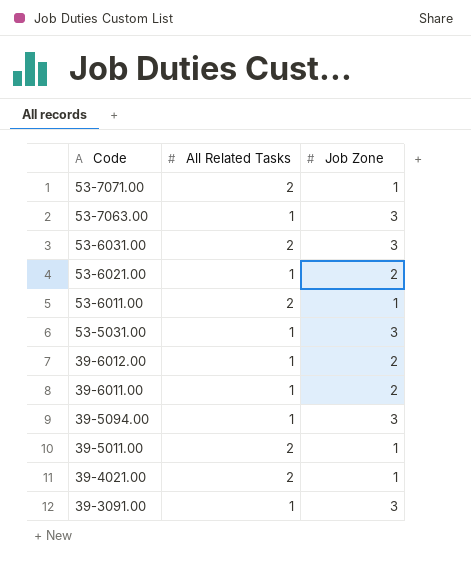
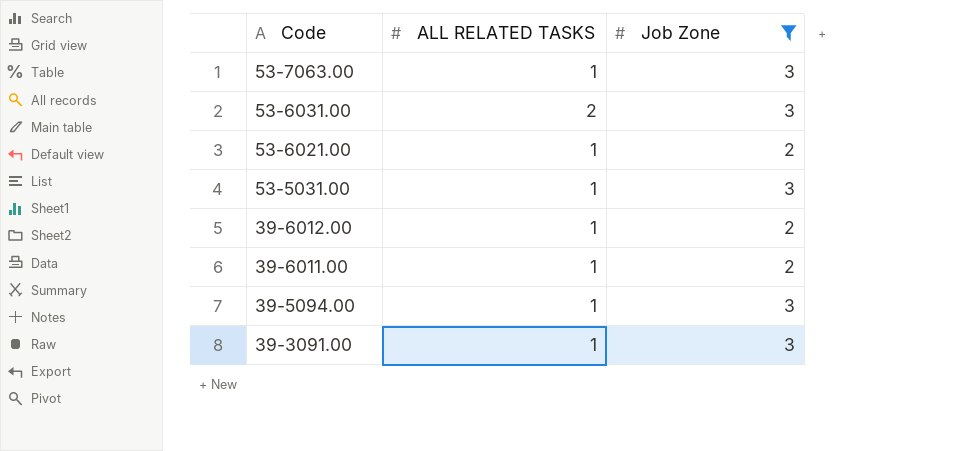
filter: none -> Job Zone != 1
column name: All Related Tasks -> ALL RELATED TASKS

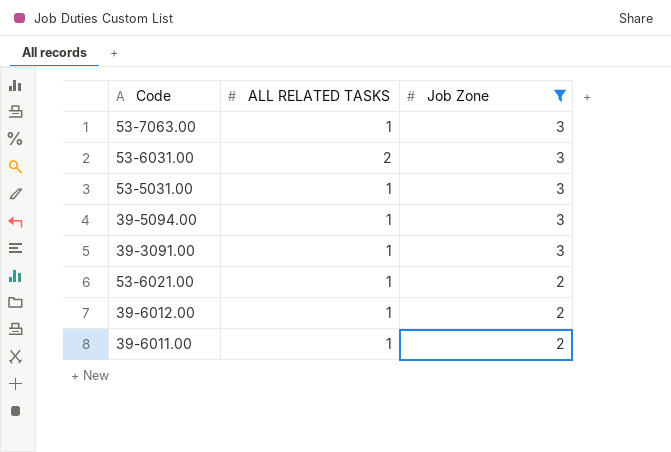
row order: Code descending -> Job Zone descending

